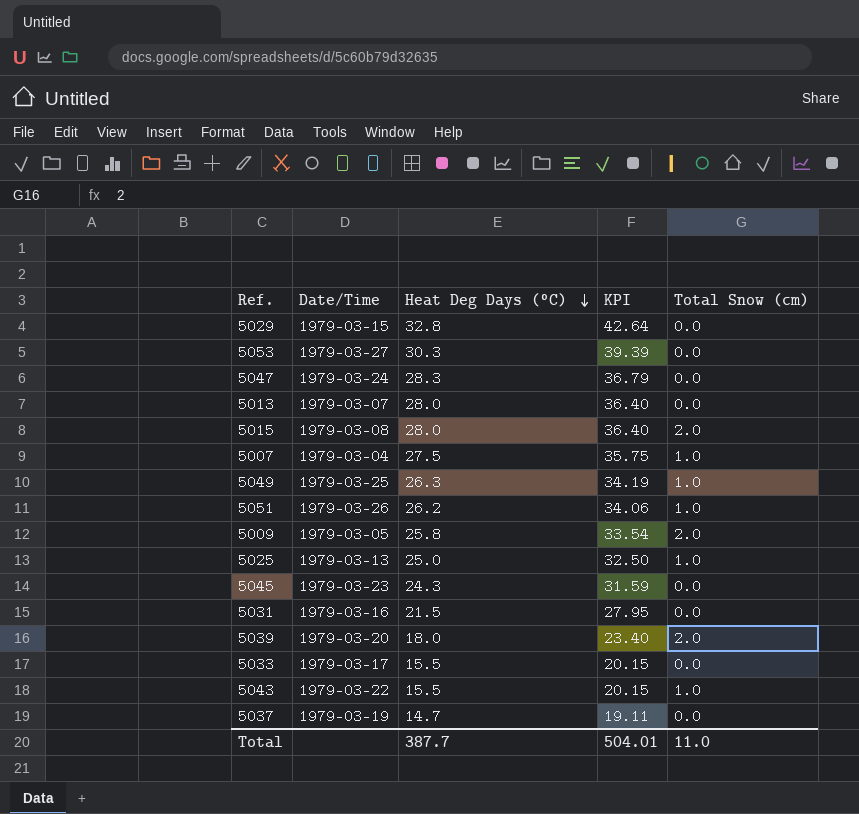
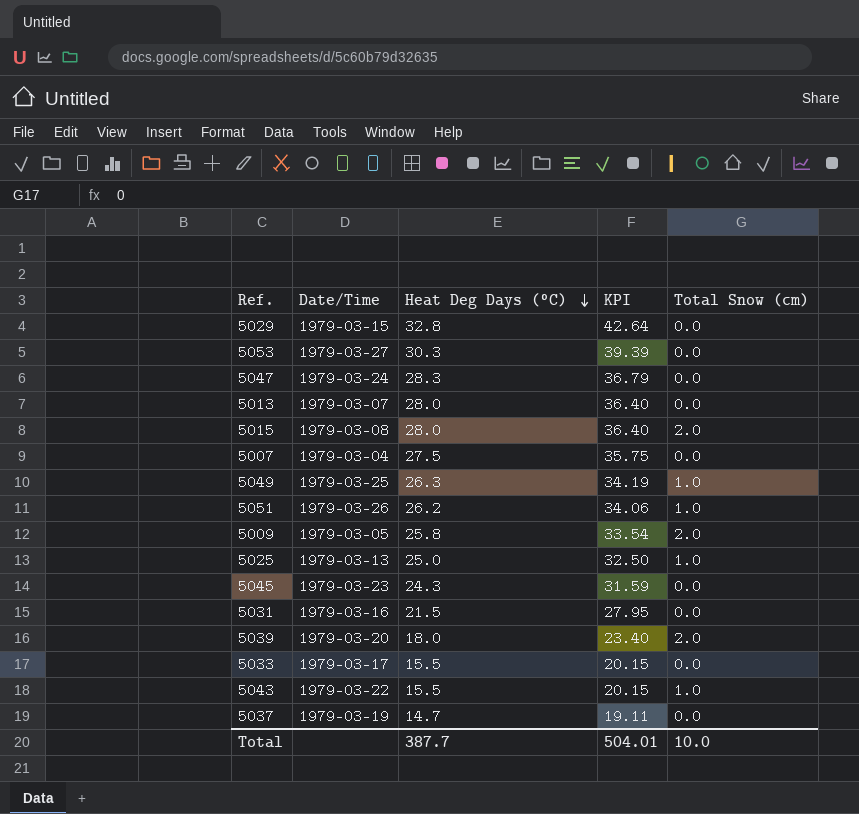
5007 | Total Snow (cm): 1.0 -> 0.0
Total | Total Snow (cm): 11.0 -> 10.0

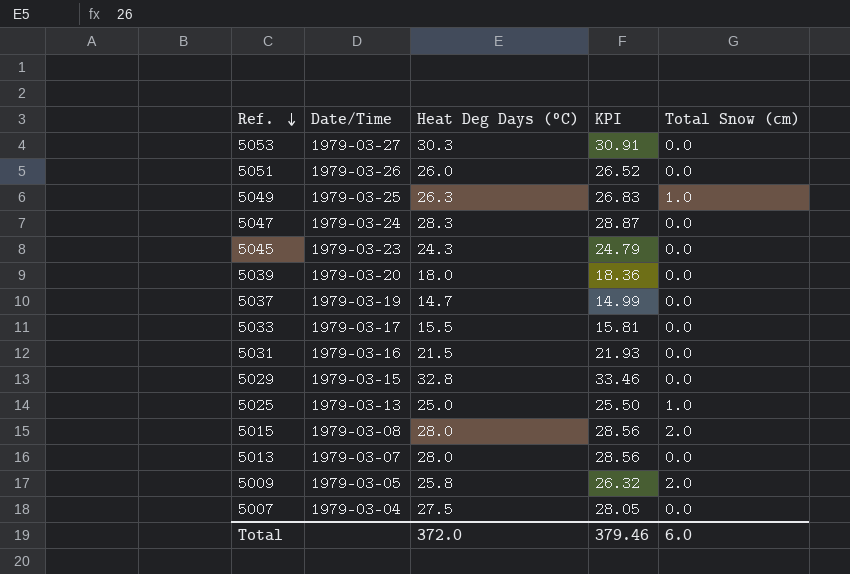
row order: Heat Deg Days (°C) descending -> Ref. descending
column KPI | formula: [Heat Deg Days (°C)] * 1.3 -> [Heat Deg Days (°C)] * 1.02
row 5043: 1979-03-22 | 15.5 | 20.15 | 1.0 -> none
5051 | Heat Deg Days (°C): 26.2 -> 26.0
5051 | Total Snow (cm): 1.0 -> 0.0
5039 | Total Snow (cm): 2.0 -> 0.0
Total | Heat Deg Days (°C): 387.7 -> 372.0
Total | KPI: 504.01 -> 379.46
Total | Total Snow (cm): 10.0 -> 6.0

